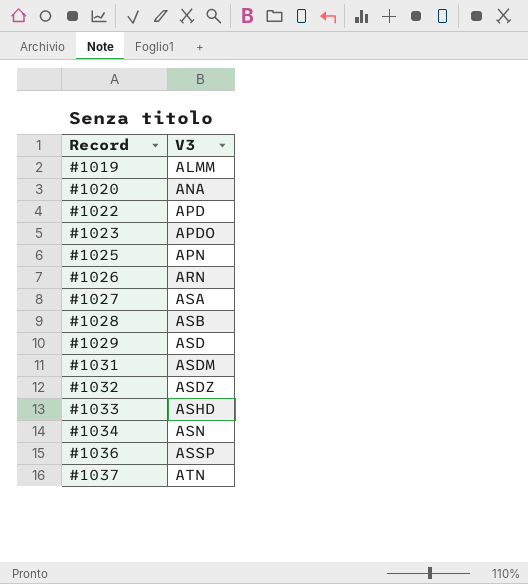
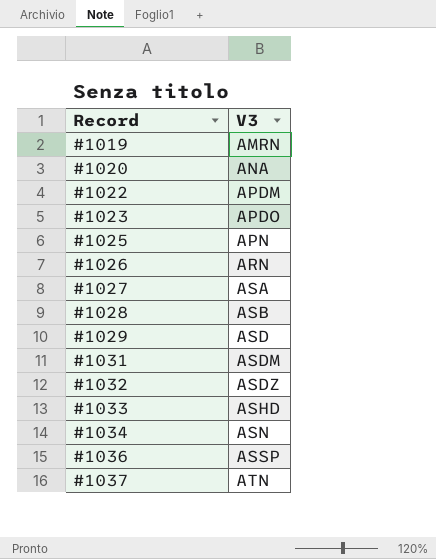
#1019 | V3: ALMM -> AMRN
#1022 | V3: APD -> APDM

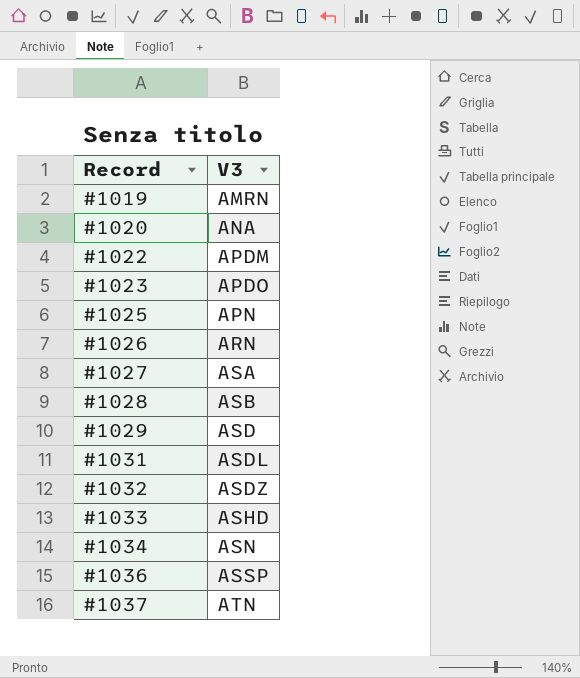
#1031 | V3: ASDM -> ASDL

